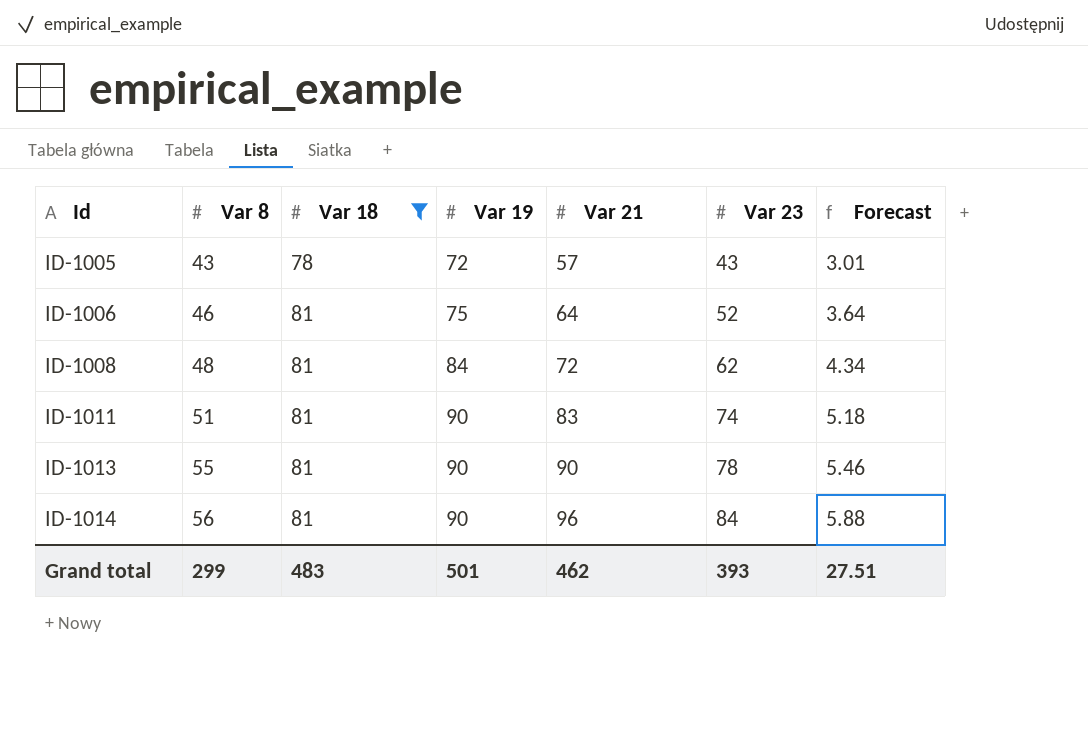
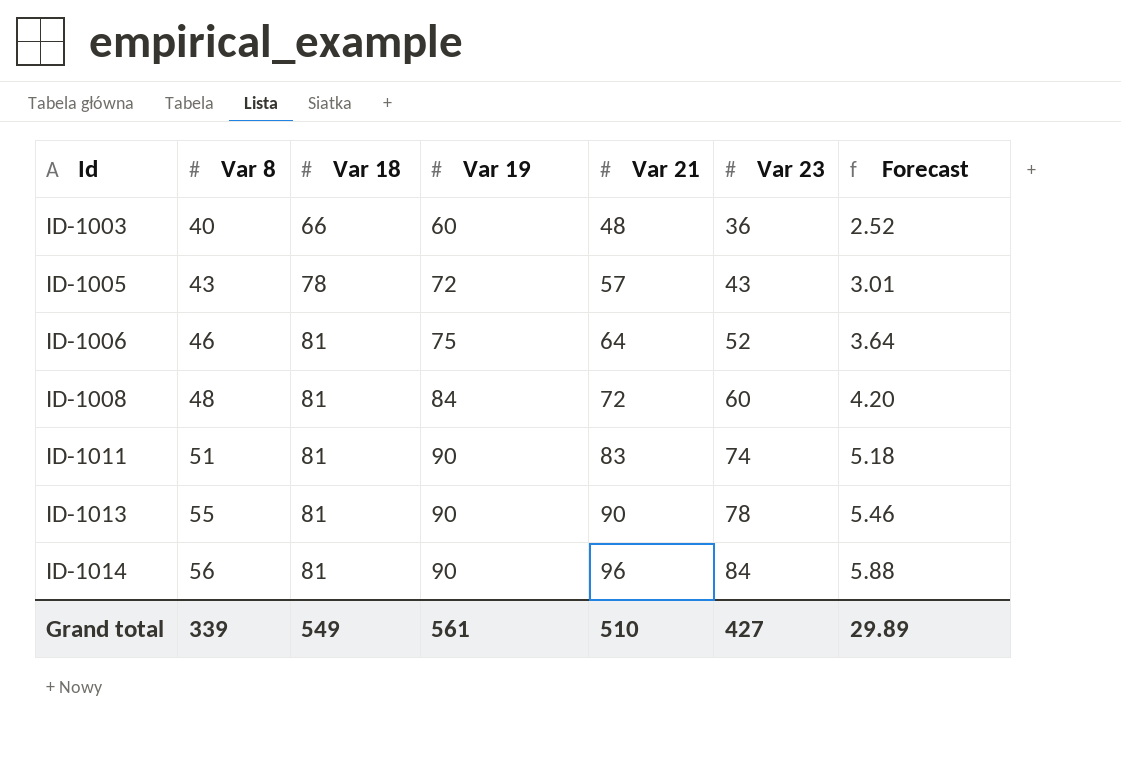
filter: Var 18 != 66 -> none
ID-1008 | Var 23: 62 -> 60
ID-1008 | Forecast: 4.34 -> 4.20
Grand total | Var 8: 299 -> 339
Grand total | Var 18: 483 -> 549
Grand total | Var 19: 501 -> 561
Grand total | Var 21: 462 -> 510
Grand total | Var 23: 393 -> 427
Grand total | Forecast: 27.51 -> 29.89

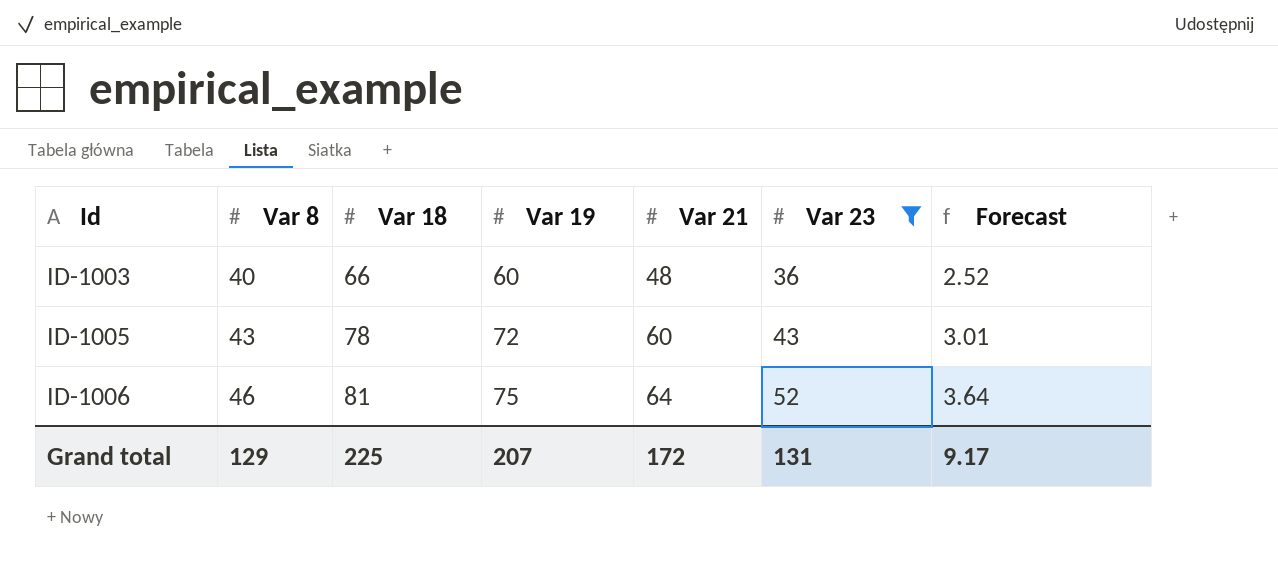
filter: none -> Var 23 <= 52
ID-1005 | Var 21: 57 -> 60
Grand total | Var 8: 339 -> 129
Grand total | Var 18: 549 -> 225
Grand total | Var 19: 561 -> 207
Grand total | Var 21: 510 -> 172
Grand total | Var 23: 427 -> 131
Grand total | Forecast: 29.89 -> 9.17

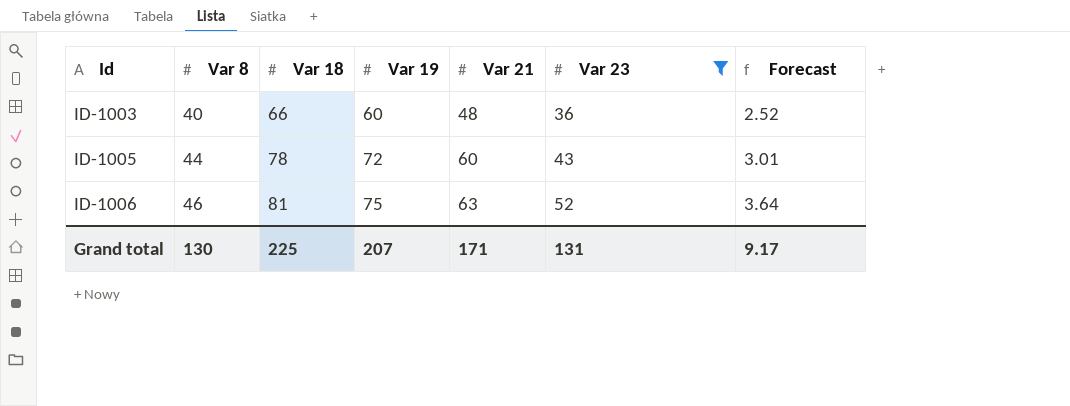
ID-1005 | Var 8: 43 -> 44
ID-1006 | Var 21: 64 -> 63
Grand total | Var 8: 129 -> 130
Grand total | Var 21: 172 -> 171

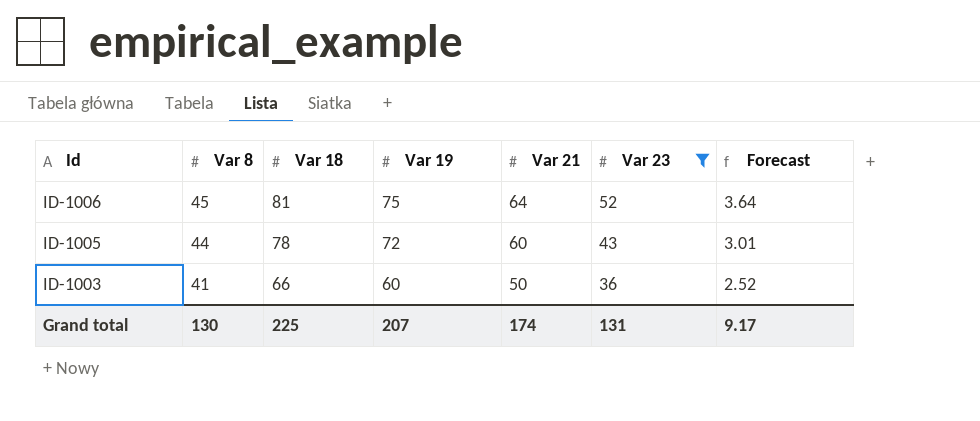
row order: Id ascending -> Id descending
ID-1006 | Var 8: 46 -> 45
ID-1006 | Var 21: 63 -> 64
ID-1003 | Var 8: 40 -> 41
ID-1003 | Var 21: 48 -> 50
Grand total | Var 21: 171 -> 174

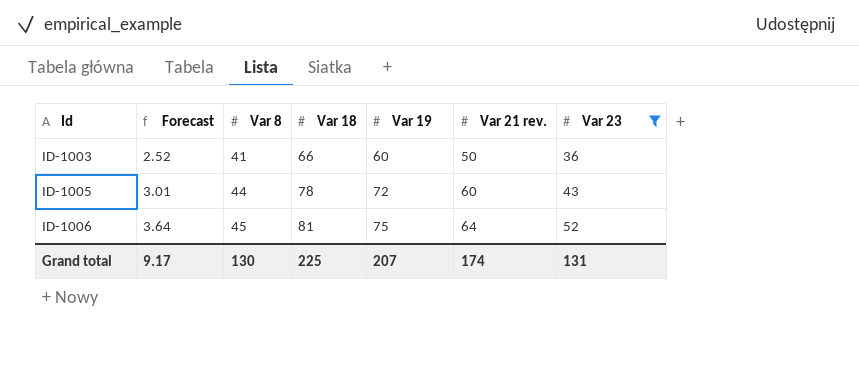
row order: Id descending -> Id ascending
column Forecast | position: 7 -> 2
column name: Var 21 -> Var 21 rev.

